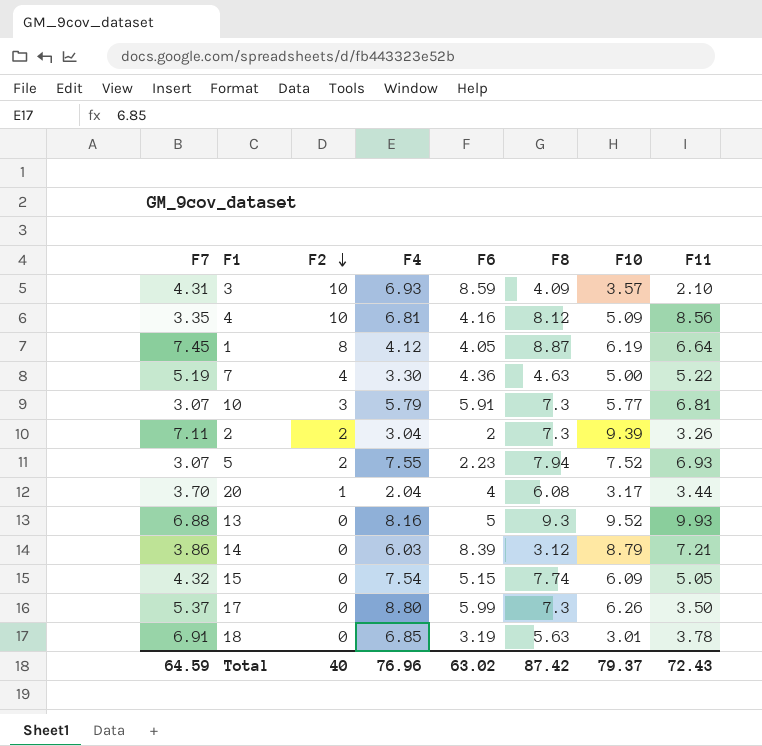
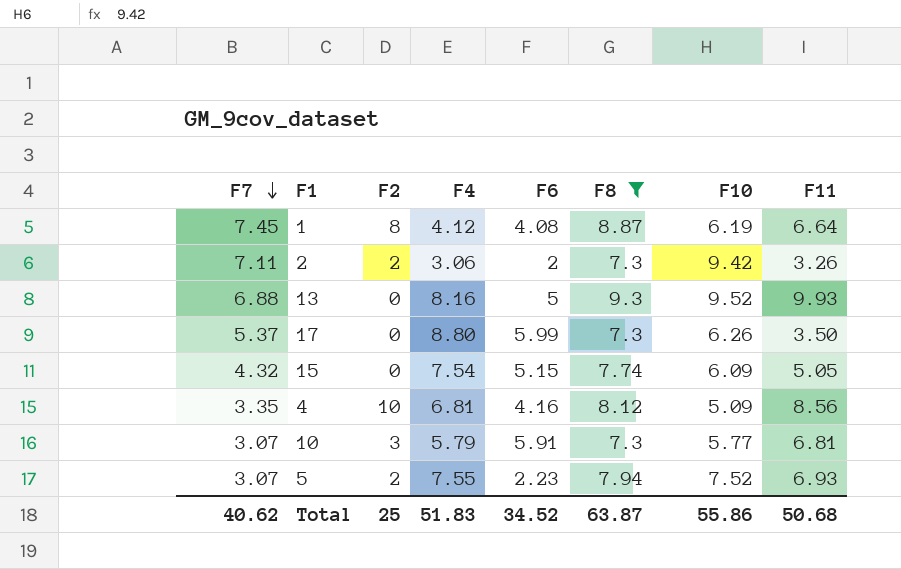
filter: none -> F8 >= 7.3
row order: F2 descending -> F7 descending
1 | F6: 4.05 -> 4.08
2 | F4: 3.04 -> 3.06
2 | F10: 9.39 -> 9.42
Total | F7: 64.59 -> 40.62
Total | F2: 40 -> 25
Total | F4: 76.96 -> 51.83
Total | F6: 63.02 -> 34.52
Total | F8: 87.42 -> 63.87
Total | F10: 79.37 -> 55.86
Total | F11: 72.43 -> 50.68

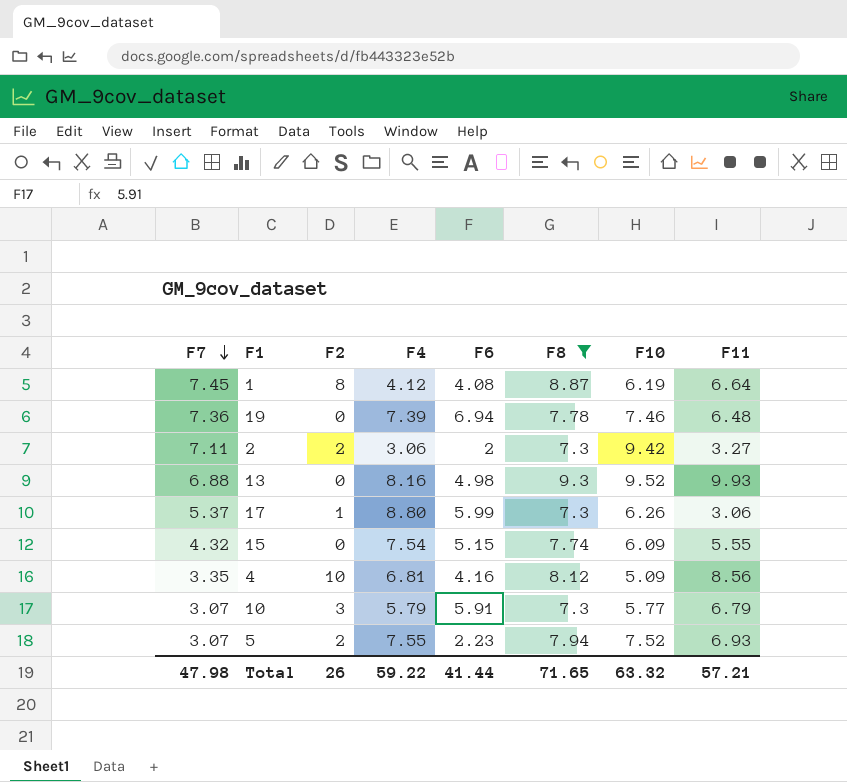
row 19: none -> 7.36 | 0 | 7.39 | 6.94 | 7.78 | 7.46 | 6.48
2 | F11: 3.26 -> 3.27
13 | F6: 5 -> 4.98
17 | F2: 0 -> 1
17 | F11: 3.50 -> 3.06
15 | F11: 5.05 -> 5.55
10 | F11: 6.81 -> 6.79
Total | F7: 40.62 -> 47.98
Total | F2: 25 -> 26
Total | F4: 51.83 -> 59.22
Total | F6: 34.52 -> 41.44
Total | F8: 63.87 -> 71.65
Total | F10: 55.86 -> 63.32
Total | F11: 50.68 -> 57.21

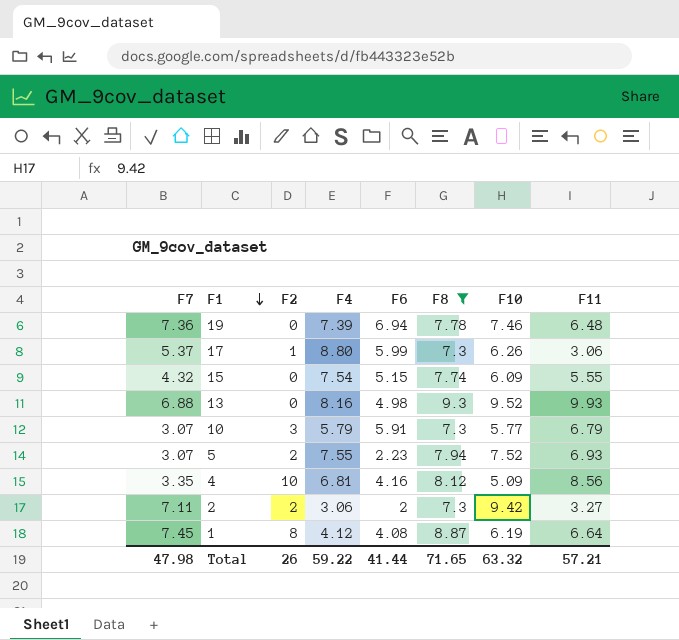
row order: F7 descending -> F1 descending

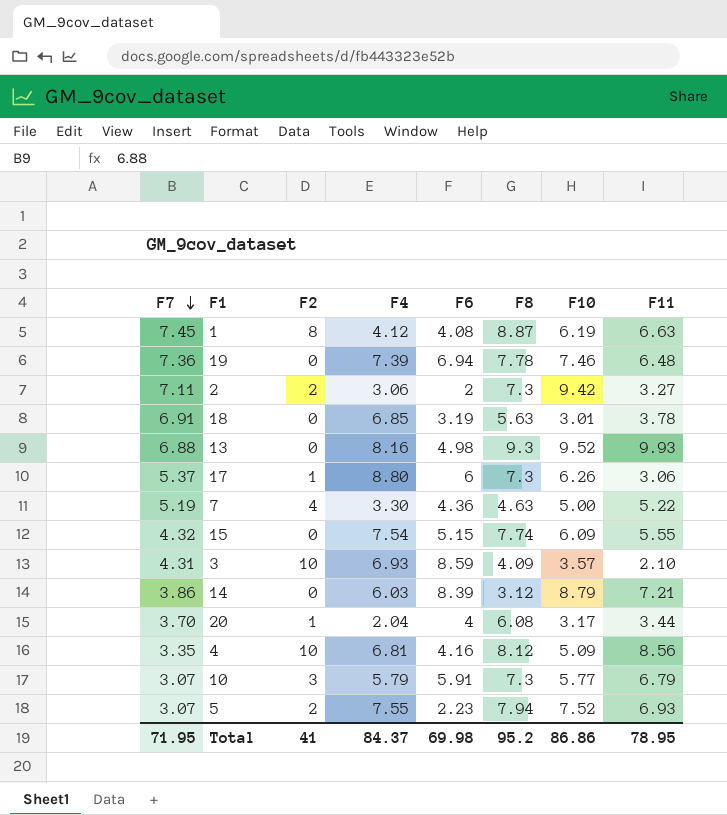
filter: F8 >= 7.3 -> none
row order: F1 descending -> F7 descending
1 | F11: 6.64 -> 6.63
17 | F6: 5.99 -> 6
Total | F7: 47.98 -> 71.95
Total | F2: 26 -> 41
Total | F4: 59.22 -> 84.37
Total | F6: 41.44 -> 69.98
Total | F8: 71.65 -> 95.2
Total | F10: 63.32 -> 86.86
Total | F11: 57.21 -> 78.95

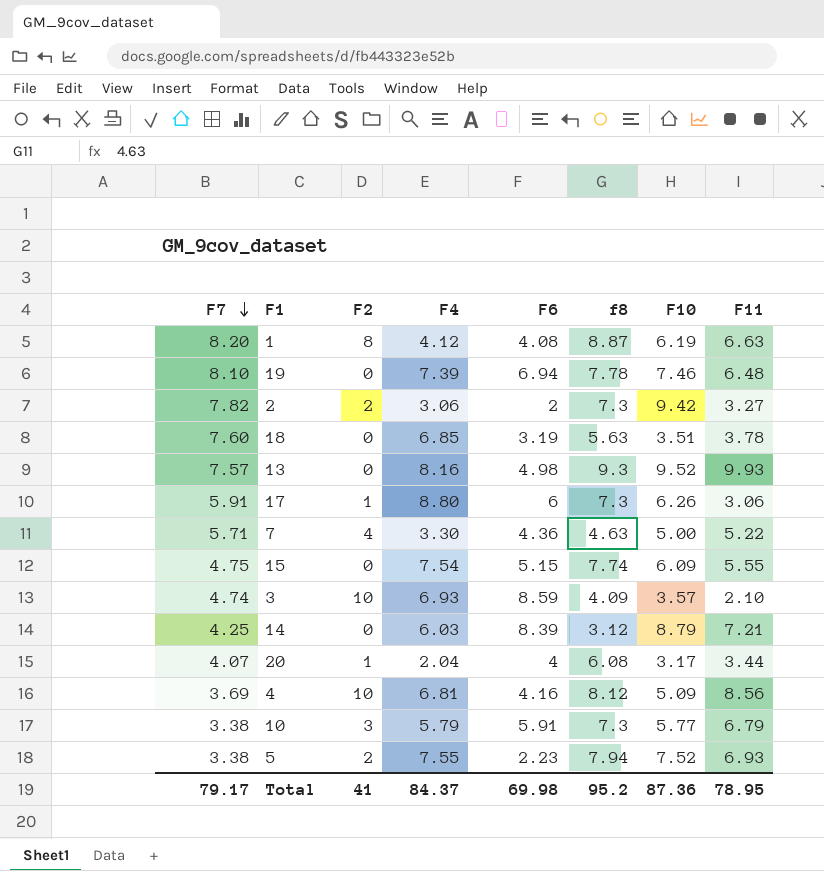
column name: F8 -> f8
1 | F7: 7.45 -> 8.20
19 | F7: 7.36 -> 8.10
2 | F7: 7.11 -> 7.82
18 | F7: 6.91 -> 7.60
18 | F10: 3.01 -> 3.51
13 | F7: 6.88 -> 7.57
17 | F7: 5.37 -> 5.91
7 | F7: 5.19 -> 5.71
15 | F7: 4.32 -> 4.75
3 | F7: 4.31 -> 4.74
14 | F7: 3.86 -> 4.25
20 | F7: 3.70 -> 4.07
4 | F7: 3.35 -> 3.69
10 | F7: 3.07 -> 3.38
5 | F7: 3.07 -> 3.38
Total | F7: 71.95 -> 79.17
Total | F10: 86.86 -> 87.36

